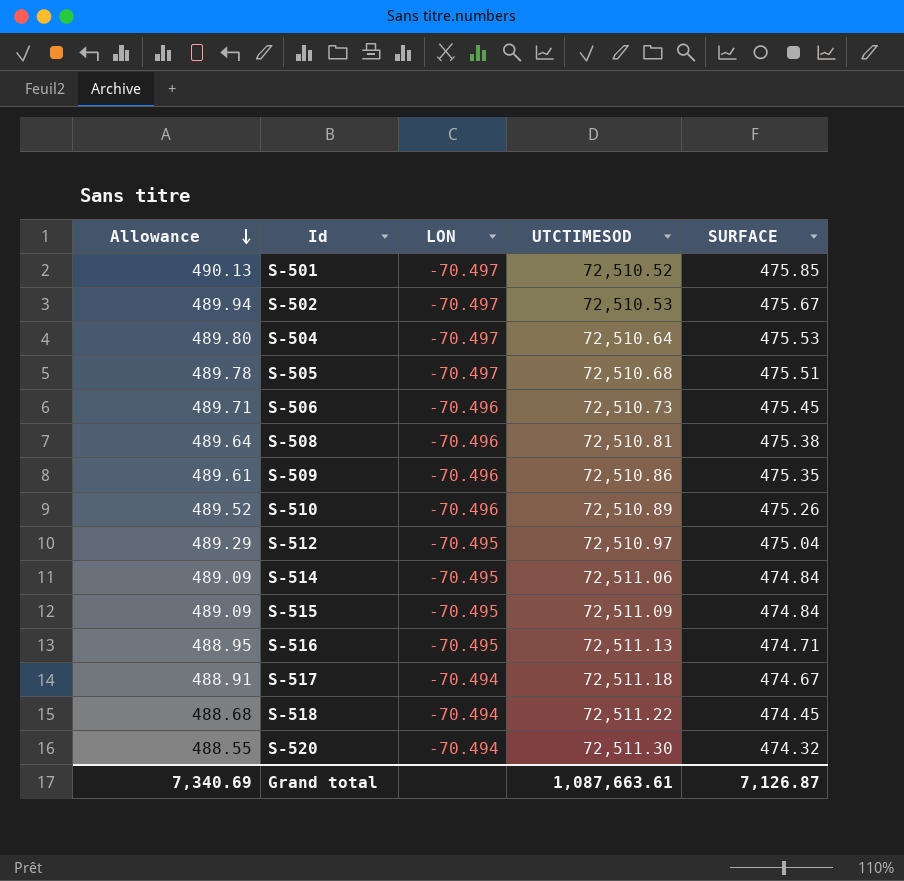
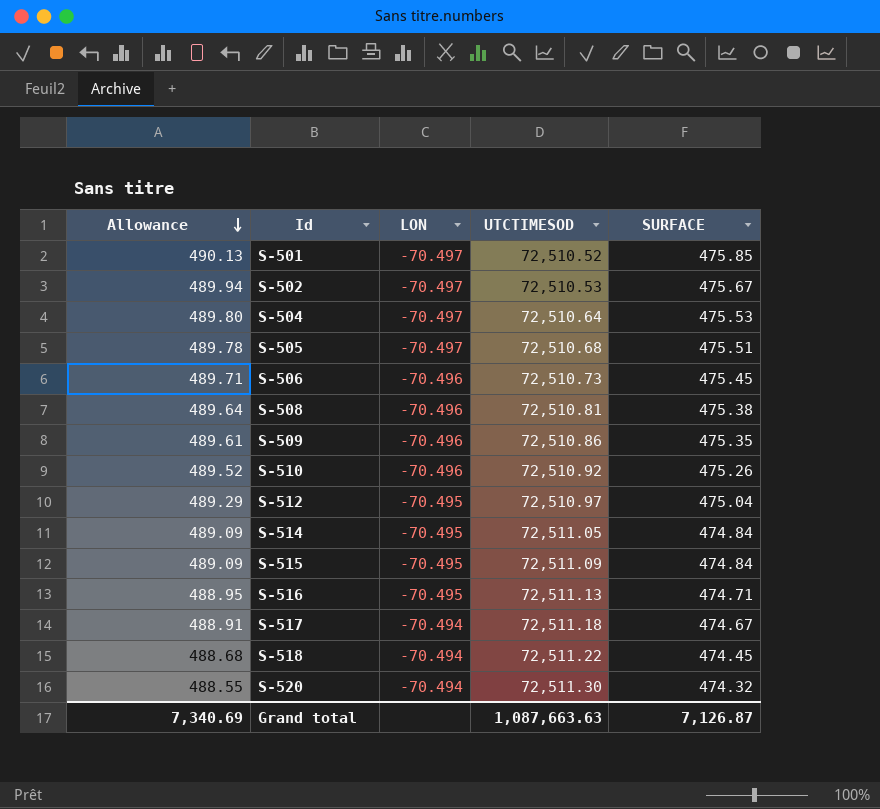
S-510 | UTCTIMESOD: 72,510.89 -> 72,510.92
S-514 | UTCTIMESOD: 72,511.06 -> 72,511.05
Grand total | UTCTIMESOD: 1,087,663.61 -> 1,087,663.63

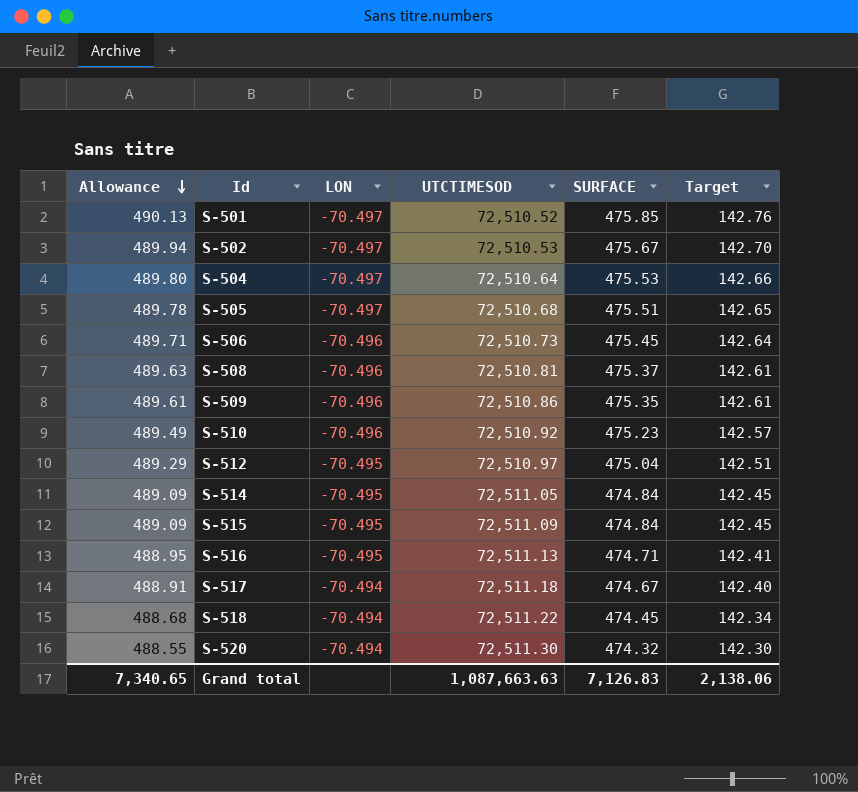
column Target | formula: none -> [SURFACE] * 0.3
S-508 | Allowance: 489.64 -> 489.63
S-508 | SURFACE: 475.38 -> 475.37
S-510 | Allowance: 489.52 -> 489.49
S-510 | SURFACE: 475.26 -> 475.23
Grand total | Allowance: 7,340.69 -> 7,340.65
Grand total | SURFACE: 7,126.87 -> 7,126.83

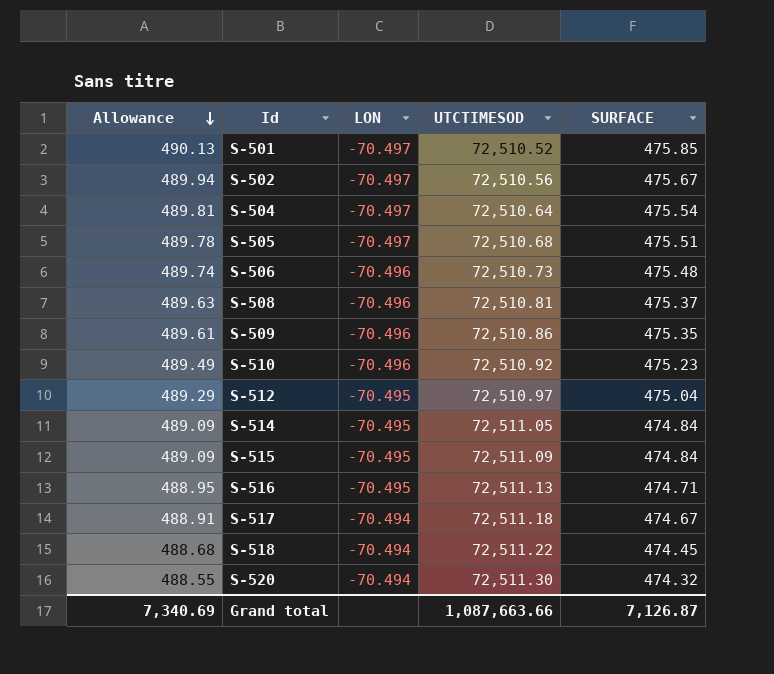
column Target | formula: [SURFACE] * 0.3 -> none
S-502 | UTCTIMESOD: 72,510.53 -> 72,510.56
S-504 | Allowance: 489.80 -> 489.81
S-504 | SURFACE: 475.53 -> 475.54
S-506 | Allowance: 489.71 -> 489.74
S-506 | SURFACE: 475.45 -> 475.48
Grand total | Allowance: 7,340.65 -> 7,340.69
Grand total | UTCTIMESOD: 1,087,663.63 -> 1,087,663.66
Grand total | SURFACE: 7,126.83 -> 7,126.87

